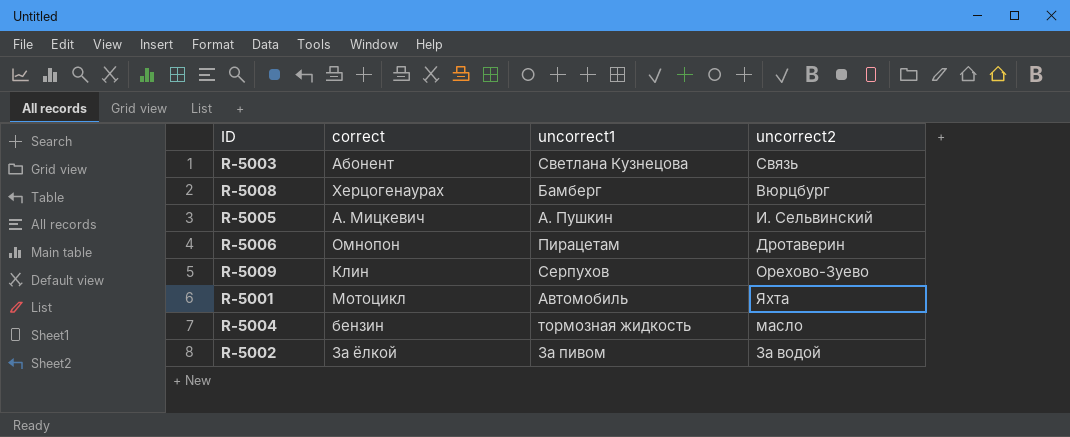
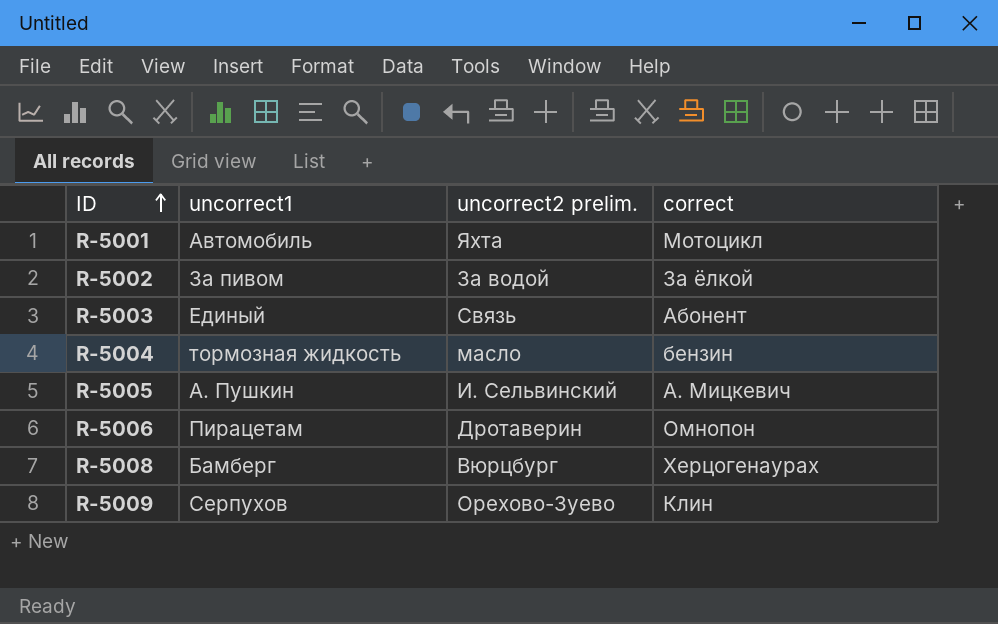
row order: none -> ID ascending
column name: uncorrect2 -> uncorrect2 prelim.
column correct | position: 2 -> 4
R-5003 | uncorrect1: Светлана Кузнецова -> Единый

